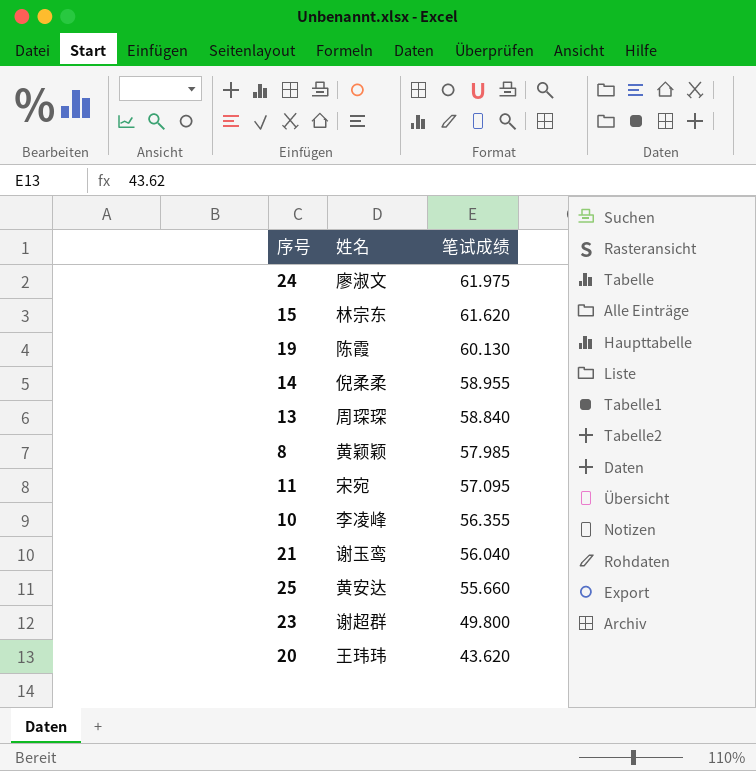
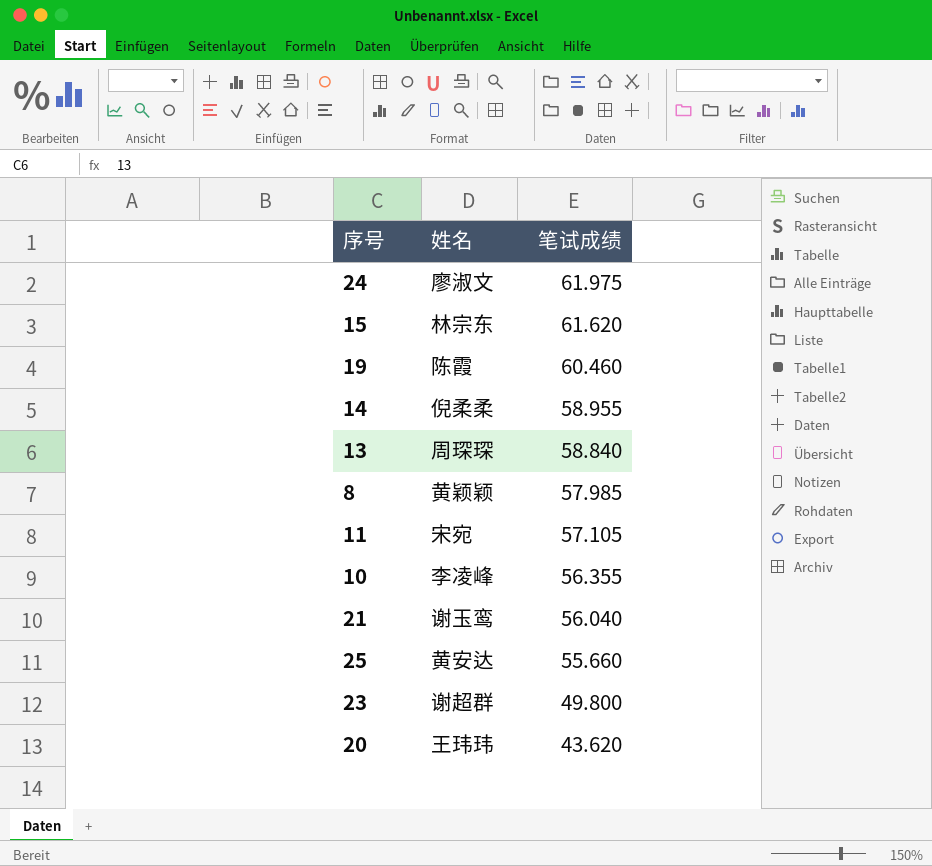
19 | 笔试成绩: 60.130 -> 60.460
11 | 笔试成绩: 57.095 -> 57.105

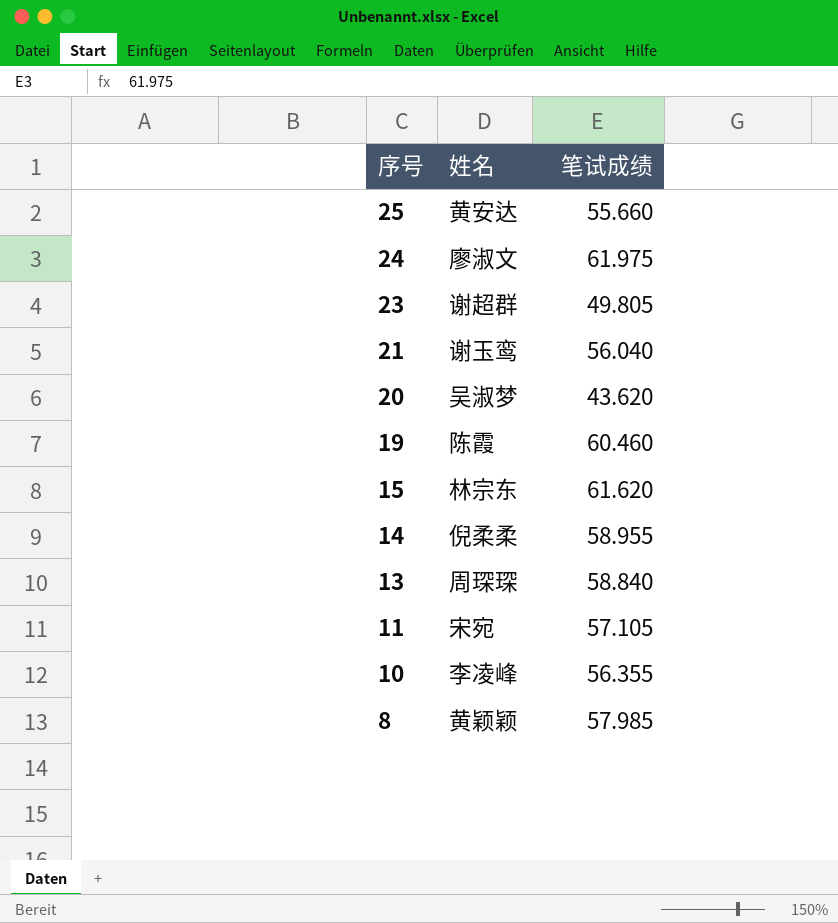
row order: 笔试成绩 descending -> 序号 descending
23 | 笔试成绩: 49.800 -> 49.805
20 | 姓名: 王玮玮 -> 吴淑梦

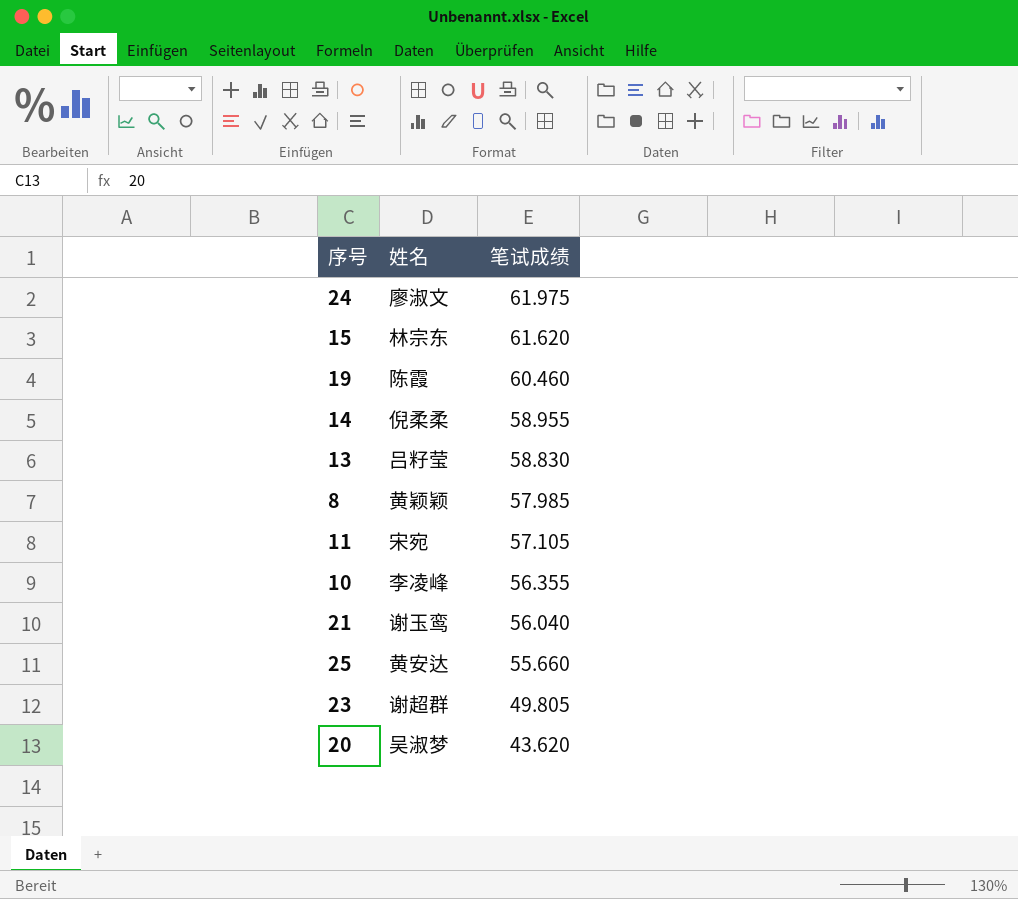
row order: 序号 descending -> 笔试成绩 descending
13 | 姓名: 周琛琛 -> 吕籽莹
13 | 笔试成绩: 58.840 -> 58.830

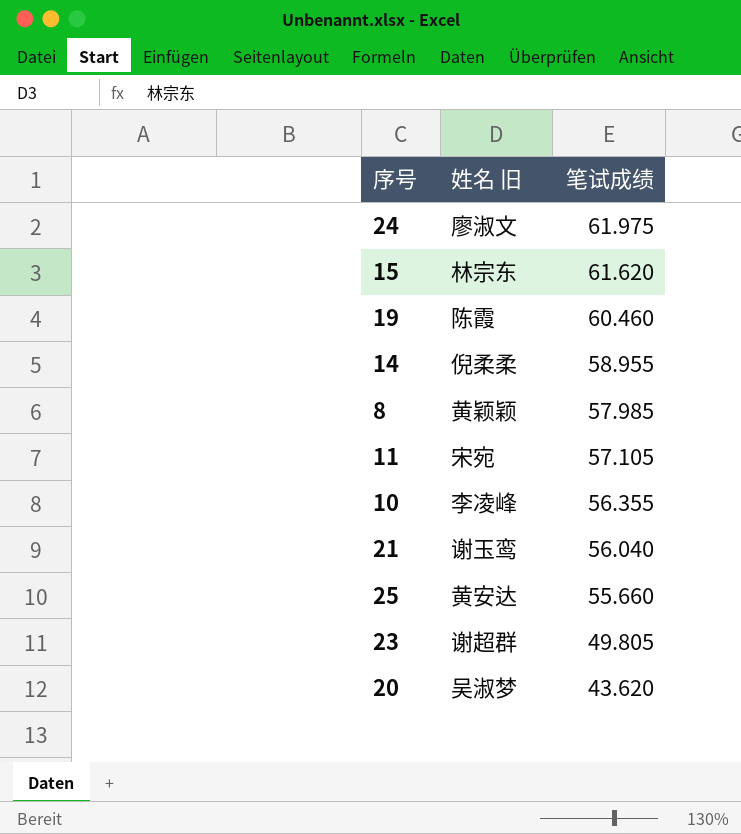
column name: 姓名 -> 姓名 旧
row 13: 吕籽莹 | 58.830 -> none

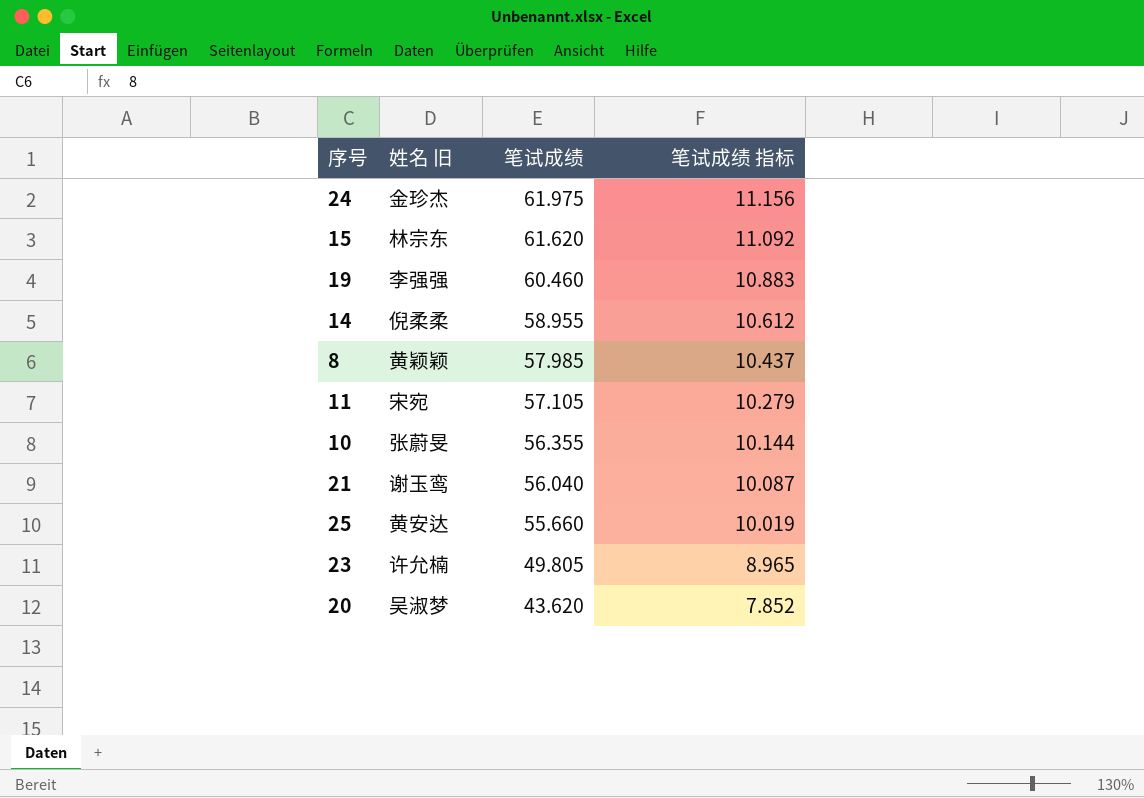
column 笔试成绩 指标 | formula: none -> [笔试成绩] * 0.18
24 | 姓名 旧: 廖淑文 -> 金珍杰
19 | 姓名 旧: 陈霞 -> 李强强
10 | 姓名 旧: 李凌峰 -> 张蔚旻
23 | 姓名 旧: 谢超群 -> 许允楠

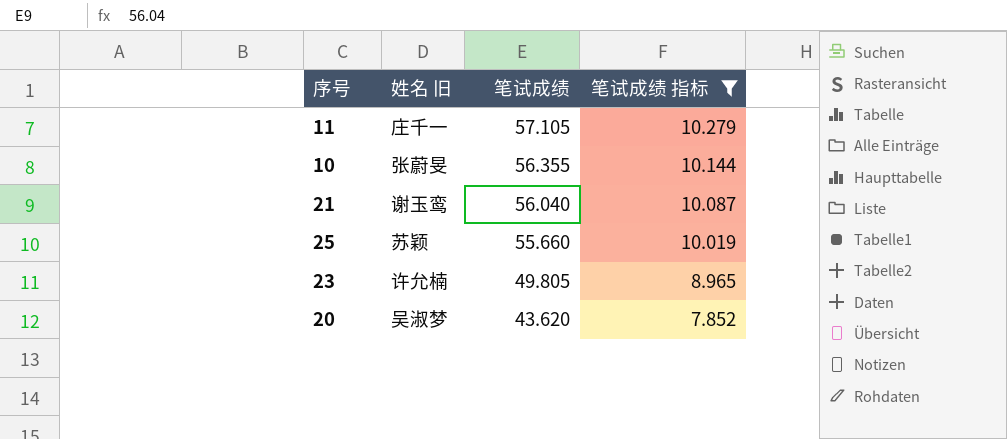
filter: none -> 笔试成绩 指标 <= 10.279
11 | 姓名 旧: 宋宛 -> 庄千一
25 | 姓名 旧: 黄安达 -> 苏颖

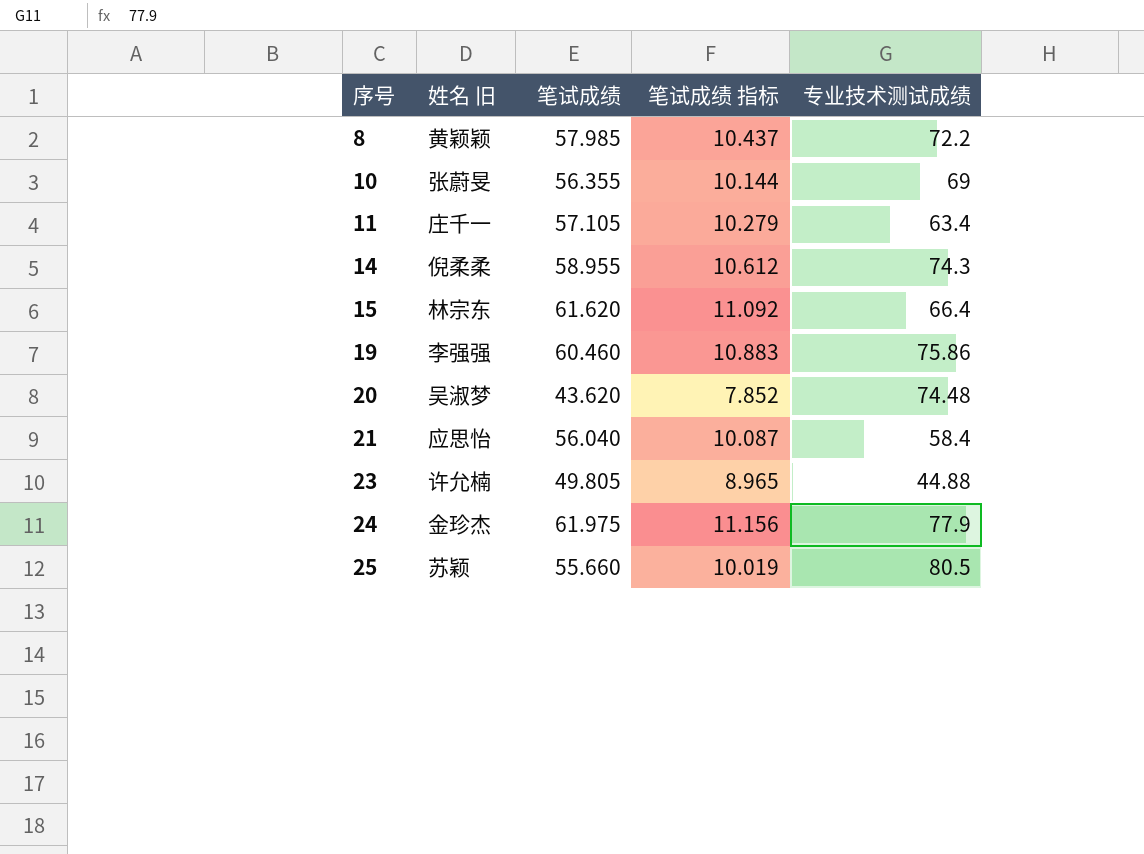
filter: 笔试成绩 指标 <= 10.279 -> none
row order: 笔试成绩 descending -> 序号 ascending
column 专业技术测试成绩 | position: none -> 5
21 | 姓名 旧: 谢玉鸾 -> 应思怡

